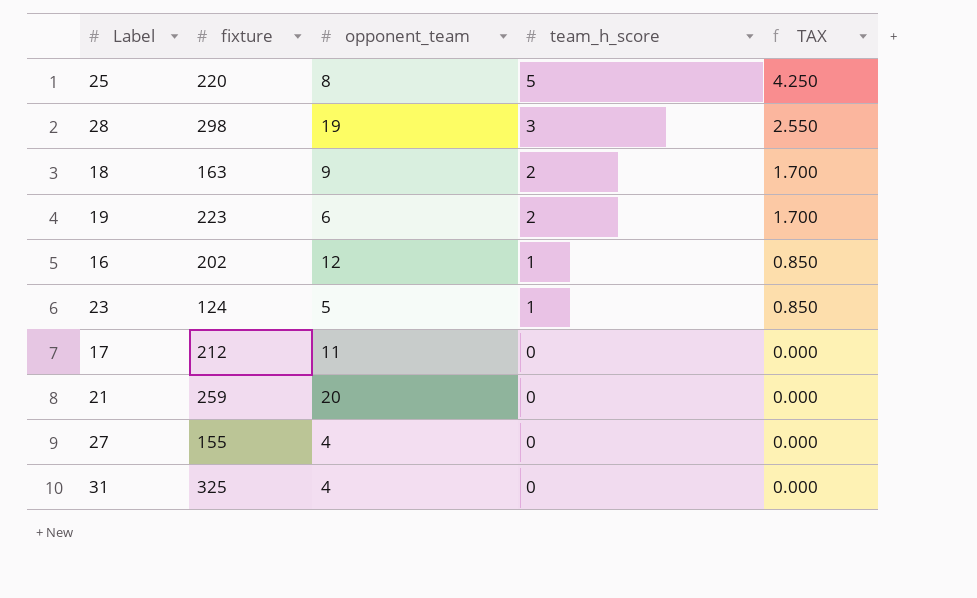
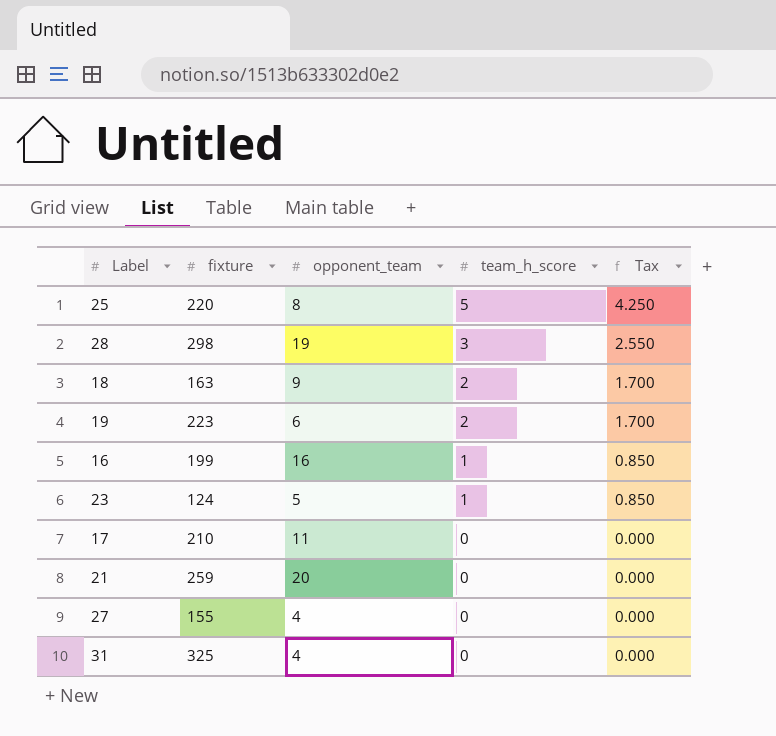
column name: TAX -> Tax
16 | fixture: 202 -> 199
16 | opponent_team: 12 -> 16
17 | fixture: 212 -> 210

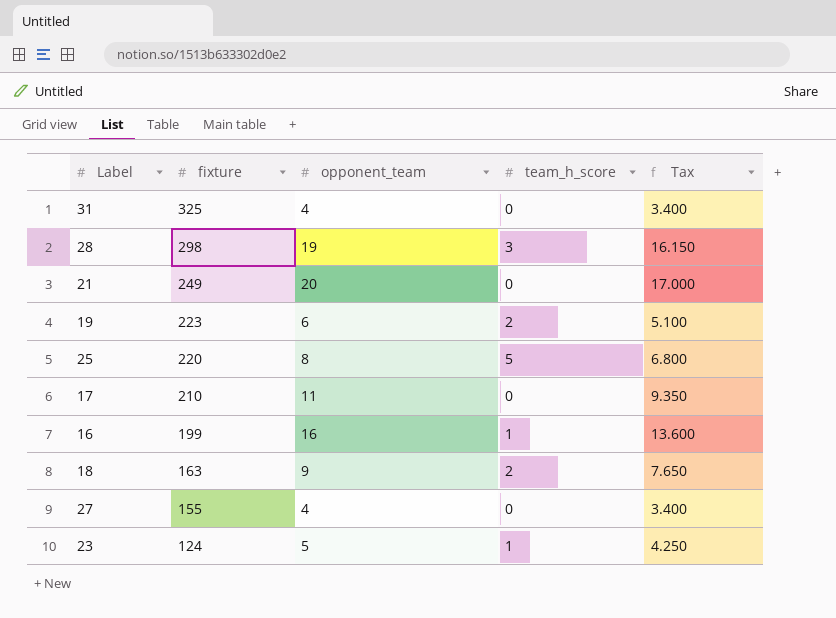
row order: team_h_score descending -> fixture descending
column Tax | formula: [team_h_score] * 0.85 -> [opponent_team] * 0.85
21 | fixture: 259 -> 249

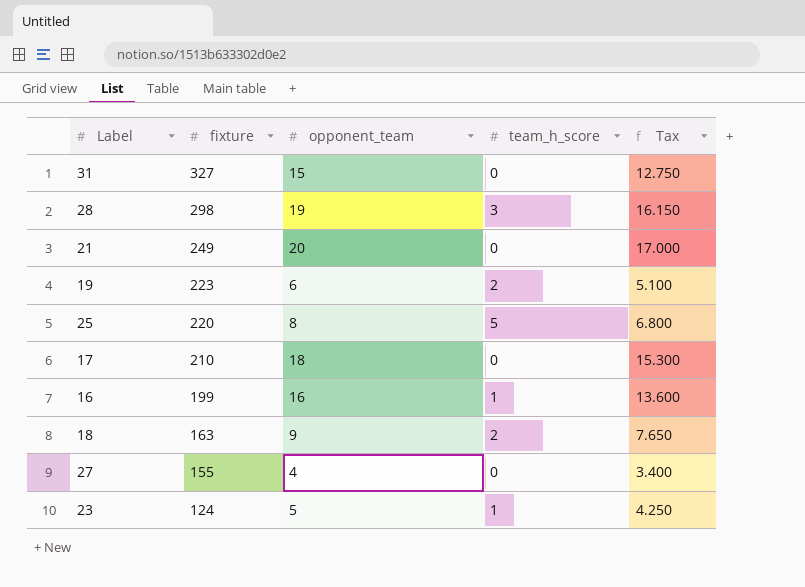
31 | fixture: 325 -> 327
31 | opponent_team: 4 -> 15
31 | Tax: 3.400 -> 12.750
17 | opponent_team: 11 -> 18
17 | Tax: 9.350 -> 15.300

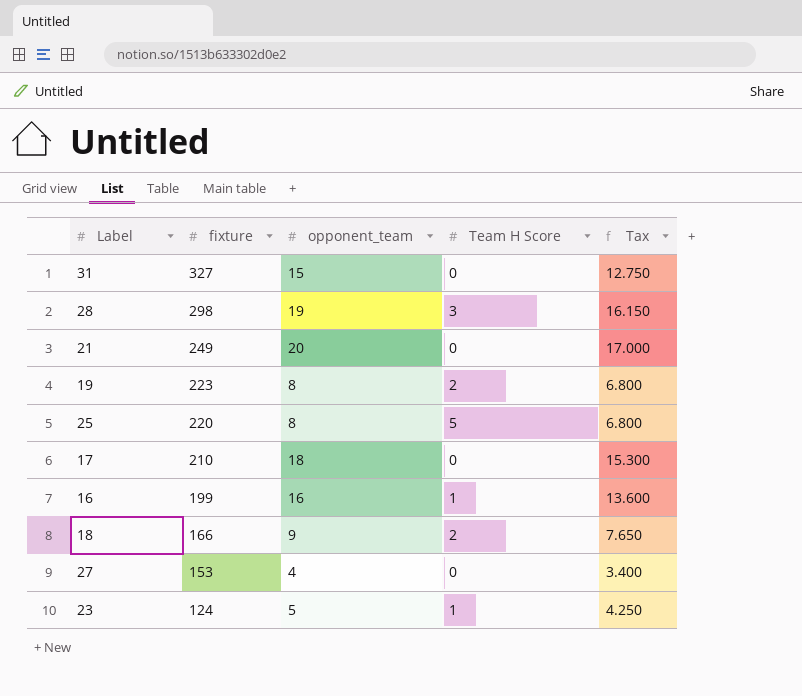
column name: team_h_score -> Team H Score
19 | opponent_team: 6 -> 8
19 | Tax: 5.100 -> 6.800
18 | fixture: 163 -> 166
27 | fixture: 155 -> 153

